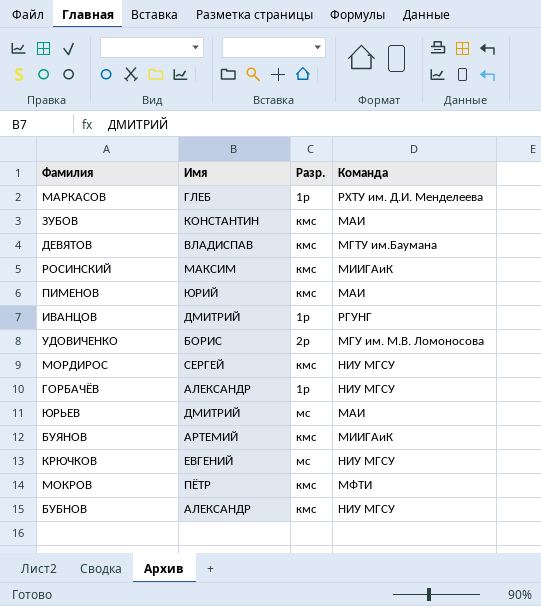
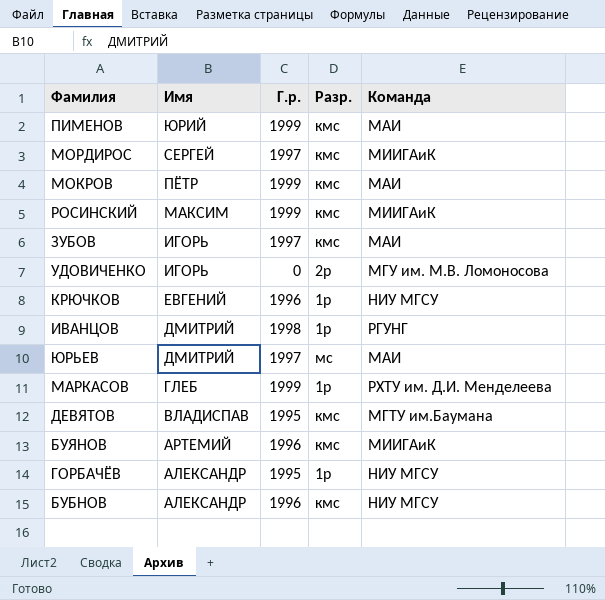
row order: none -> Имя descending
column Г.р. | position: none -> 3
МОРДИРОС | Команда: НИУ МГСУ -> МИИГАиК
МОКРОВ | Команда: МФТИ -> МАИ
ЗУБОВ | Имя: КОНСТАНТИН -> ИГОРЬ
УДОВИЧЕНКО | Имя: БОРИС -> ИГОРЬ
КРЮЧКОВ | Разр.: мс -> 1р

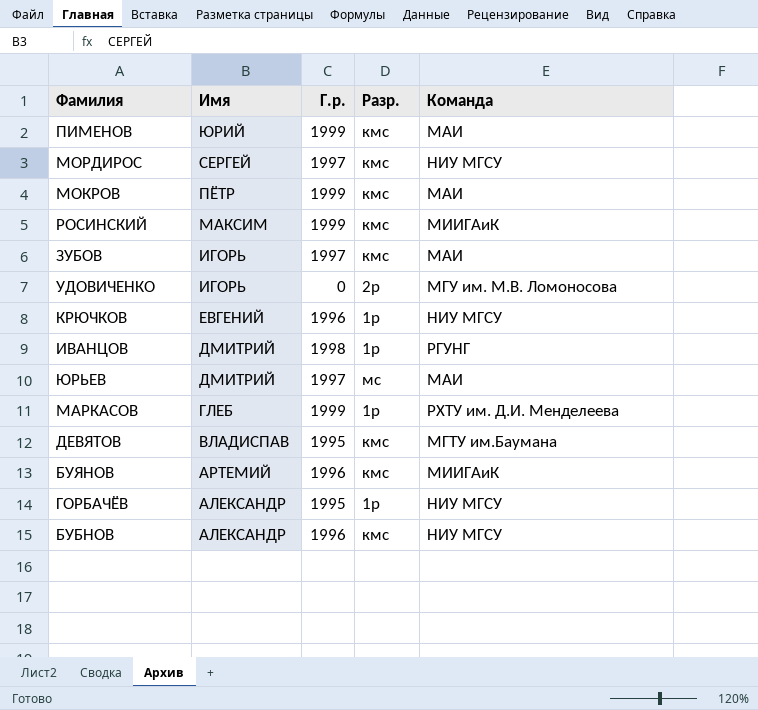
МОРДИРОС | Команда: МИИГАиК -> НИУ МГСУ

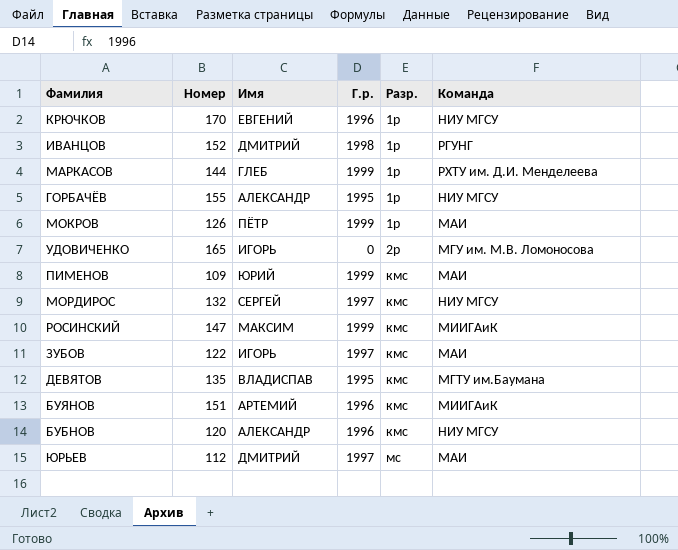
row order: Имя descending -> Разр. ascending
column Номер | position: none -> 2
МОКРОВ | Разр.: кмс -> 1р

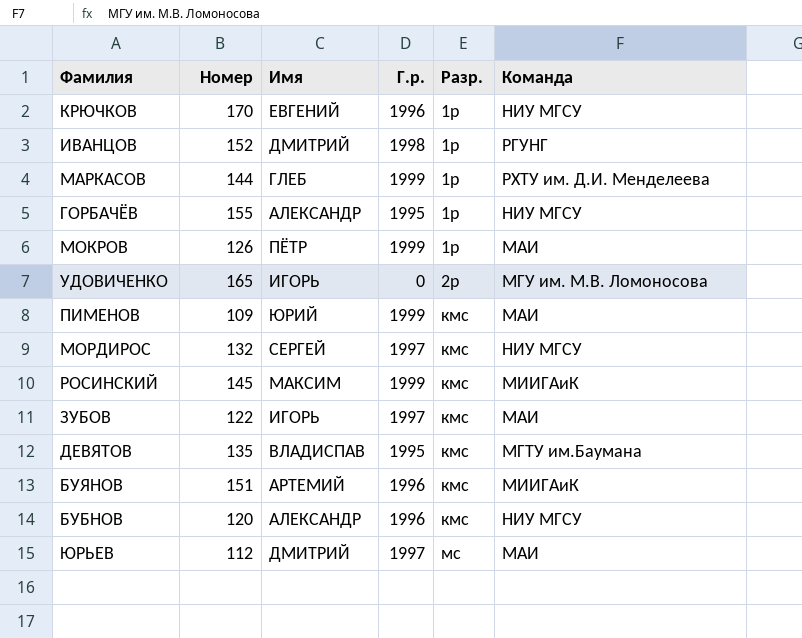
РОСИНСКИЙ | Номер: 147 -> 145

